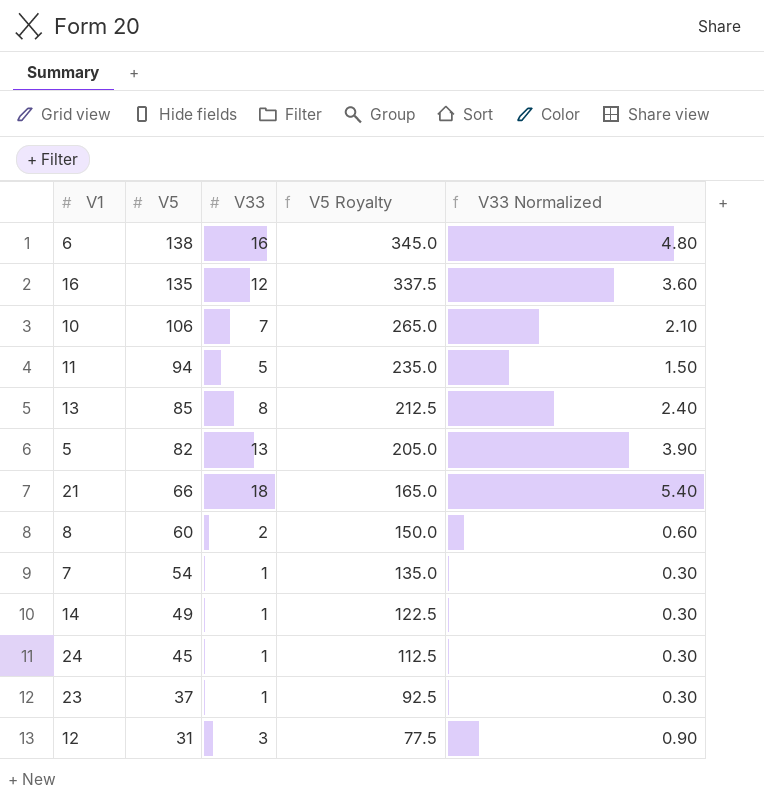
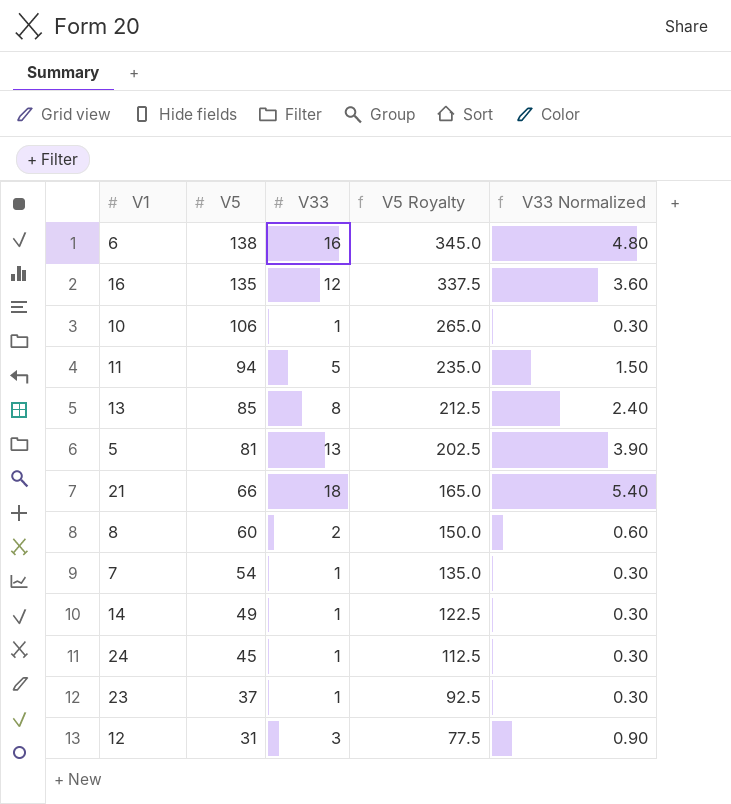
10 | V33: 7 -> 1
10 | V33 Normalized: 2.10 -> 0.30
5 | V5: 82 -> 81
5 | V5 Royalty: 205.0 -> 202.5

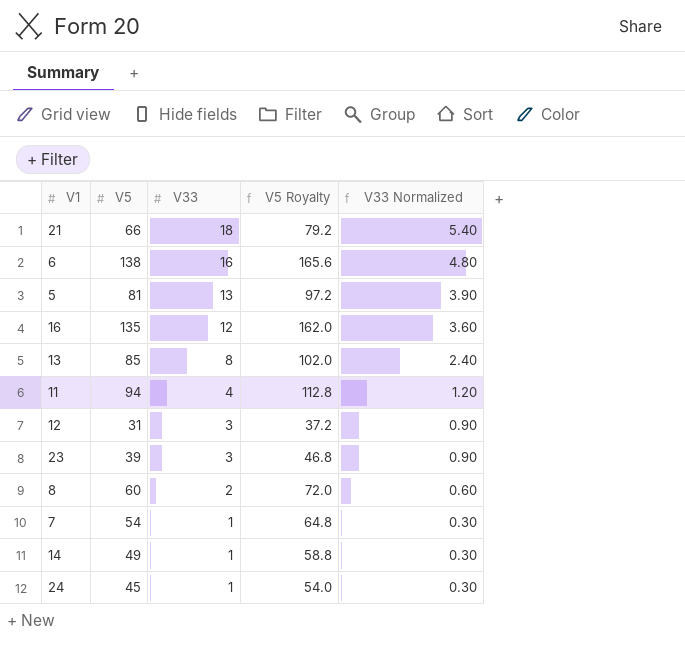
row order: V5 descending -> V33 descending
column V5 Royalty | formula: [V5] * 2.5 -> [V5] * 1.2
row 10: 106 | 1 | 265.0 | 0.30 -> none
11 | V33: 5 -> 4
11 | V33 Normalized: 1.50 -> 1.20
23 | V5: 37 -> 39
23 | V33: 1 -> 3
23 | V33 Normalized: 0.30 -> 0.90

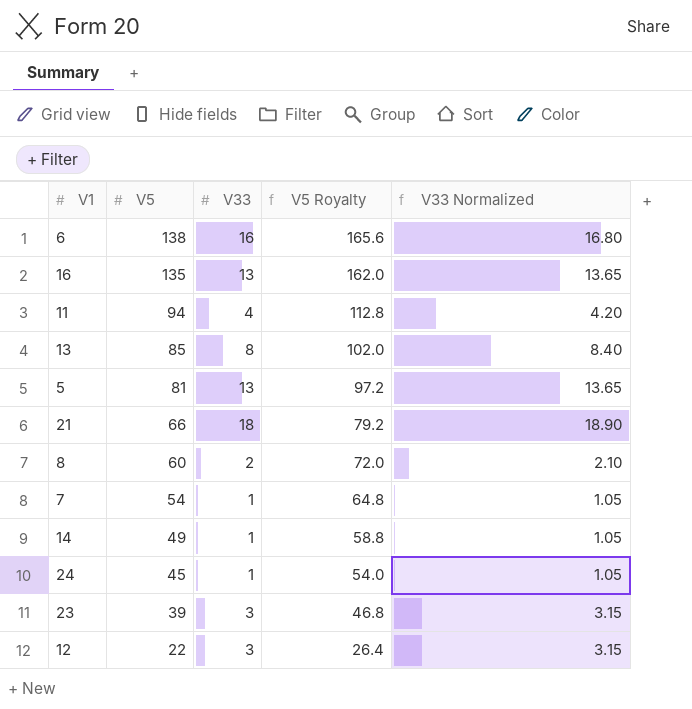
row order: V33 descending -> V5 descending
column V33 Normalized | formula: [V33] * 0.3 -> [V33] * 1.05
16 | V33: 12 -> 13
12 | V5: 31 -> 22
12 | V5 Royalty: 37.2 -> 26.4

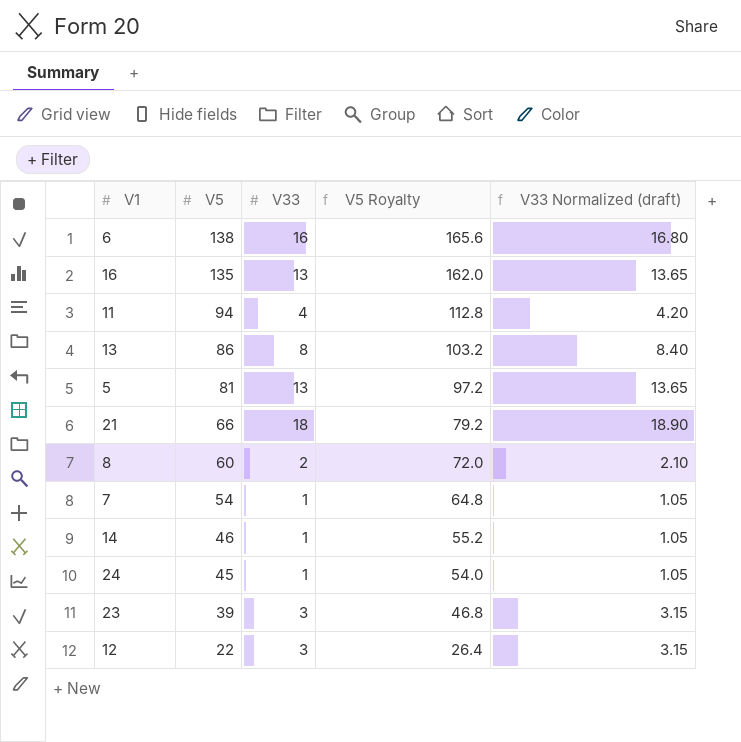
column name: V33 Normalized -> V33 Normalized (draft)
13 | V5: 85 -> 86
13 | V5 Royalty: 102.0 -> 103.2
14 | V5: 49 -> 46
14 | V5 Royalty: 58.8 -> 55.2

